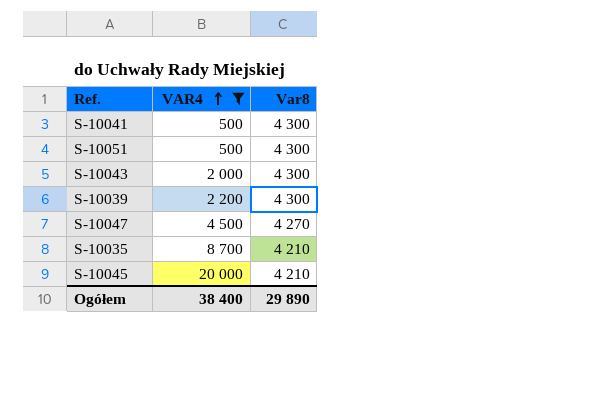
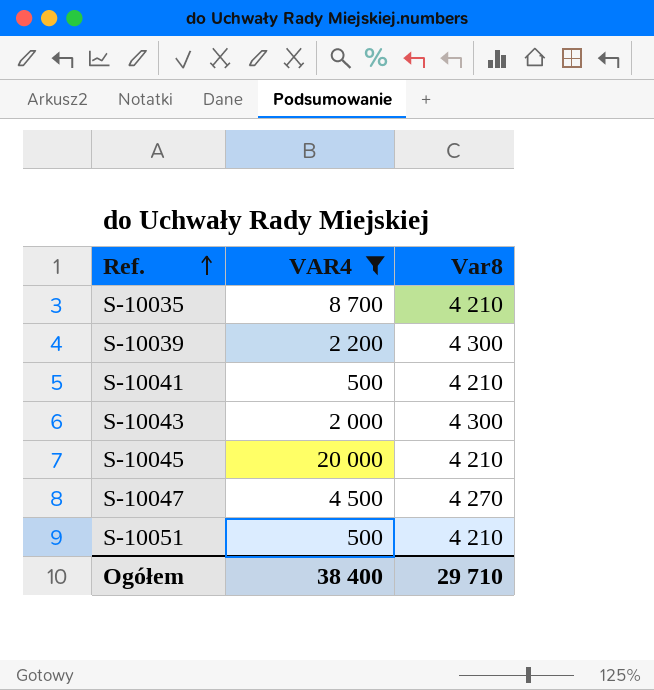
row order: VAR4 ascending -> Ref. ascending
S-10041 | Var8: 4 300 -> 4 210
S-10051 | Var8: 4 300 -> 4 210
Ogółem | Var8: 29 890 -> 29 710

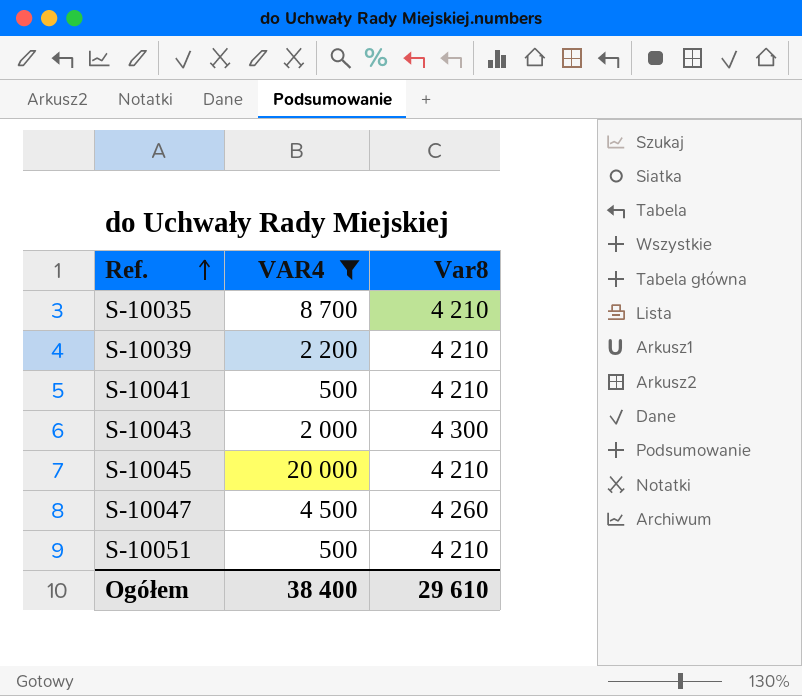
S-10039 | Var8: 4 300 -> 4 210
S-10047 | Var8: 4 270 -> 4 260
Ogółem | Var8: 29 710 -> 29 610

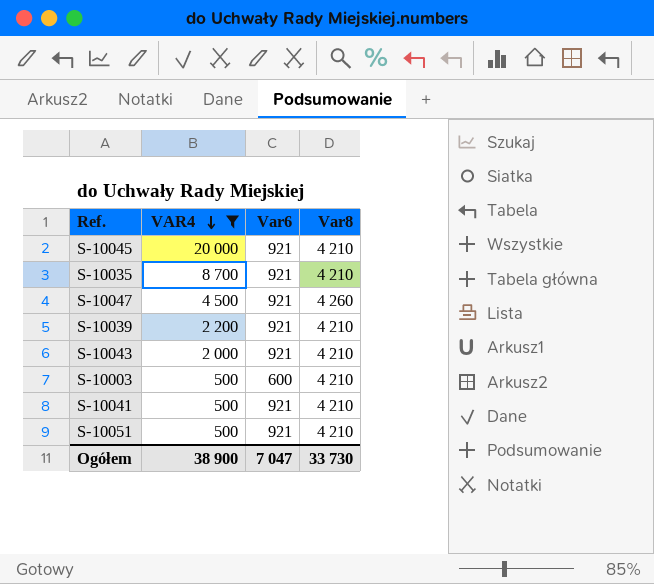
row order: Ref. ascending -> VAR4 descending
column Var6 | position: none -> 3
S-10043 | Var8: 4 300 -> 4 210
row S-10003: none -> 500 | 600 | 4 210
Ogółem | VAR4: 38 400 -> 38 900
Ogółem | Var8: 29 610 -> 33 730

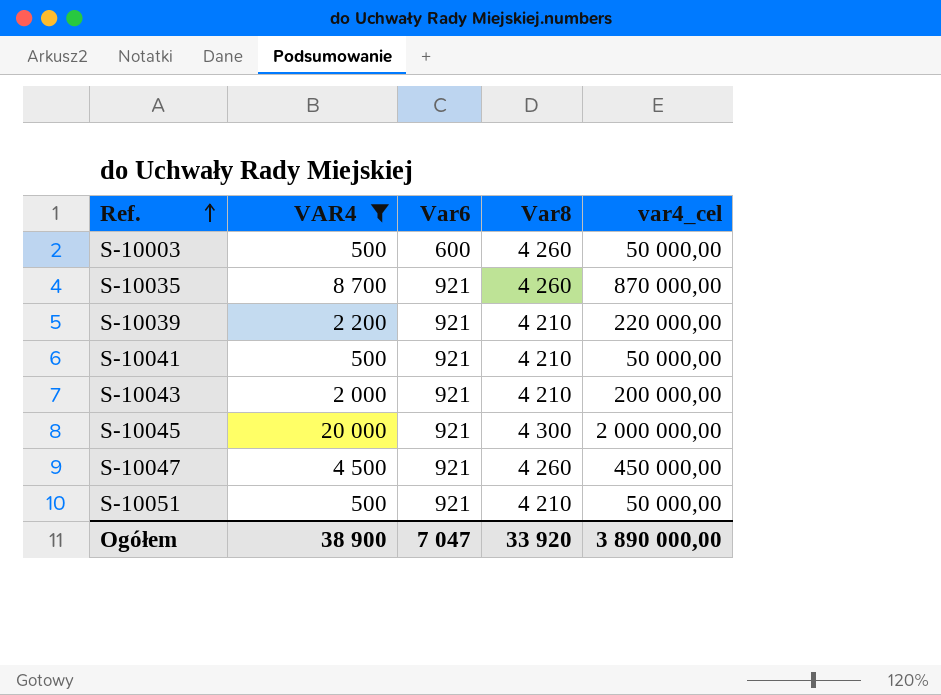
row order: VAR4 descending -> Ref. ascending
column var4_cel | formula: none -> [VAR4] * 100
S-10003 | Var8: 4 210 -> 4 260
S-10035 | Var8: 4 210 -> 4 260
S-10045 | Var8: 4 210 -> 4 300
Ogółem | Var8: 33 730 -> 33 920

